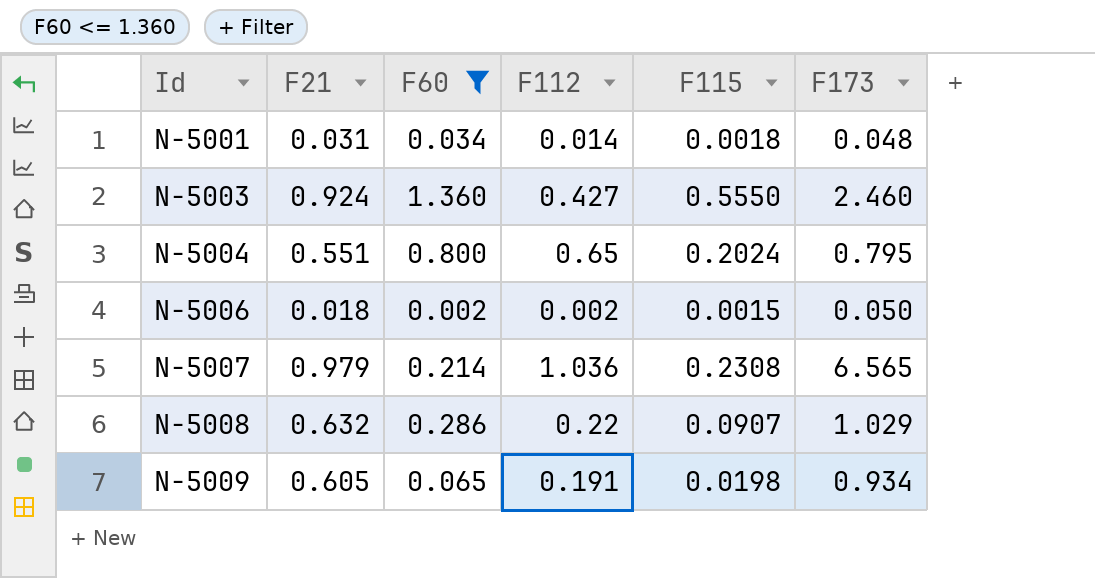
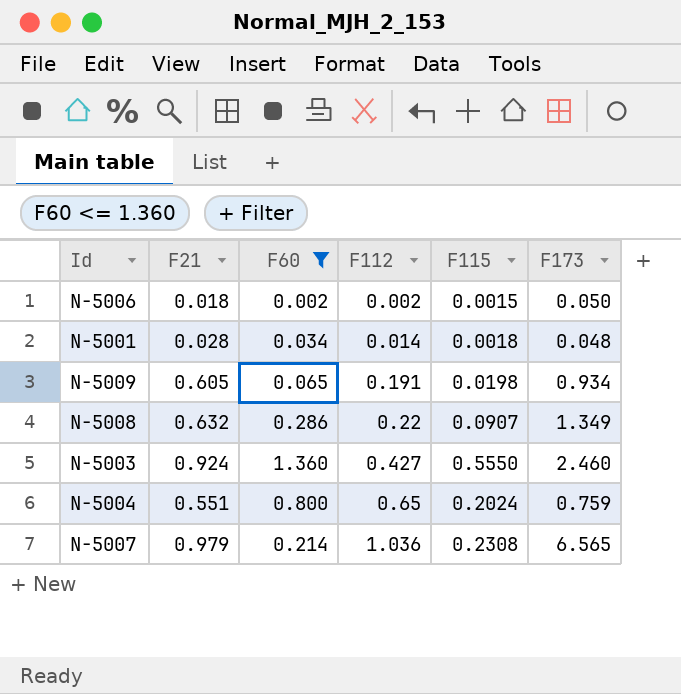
row order: Id ascending -> F112 ascending
N-5001 | F21: 0.031 -> 0.028
N-5008 | F173: 1.029 -> 1.349
N-5004 | F173: 0.795 -> 0.759

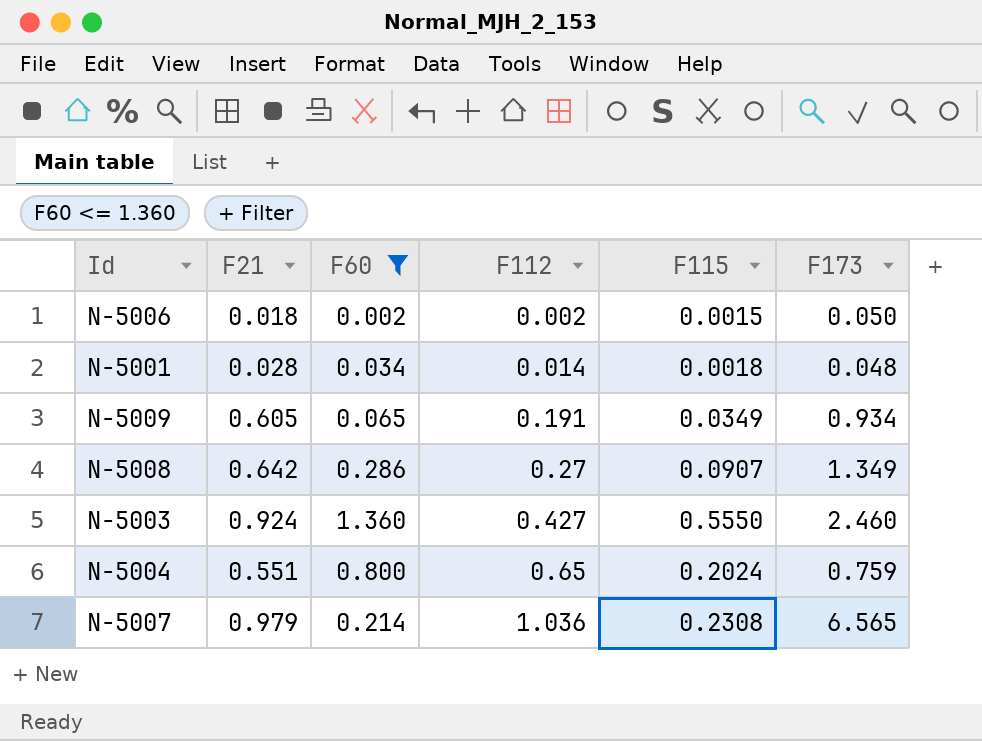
N-5009 | F115: 0.0198 -> 0.0349
N-5008 | F21: 0.632 -> 0.642
N-5008 | F112: 0.22 -> 0.27

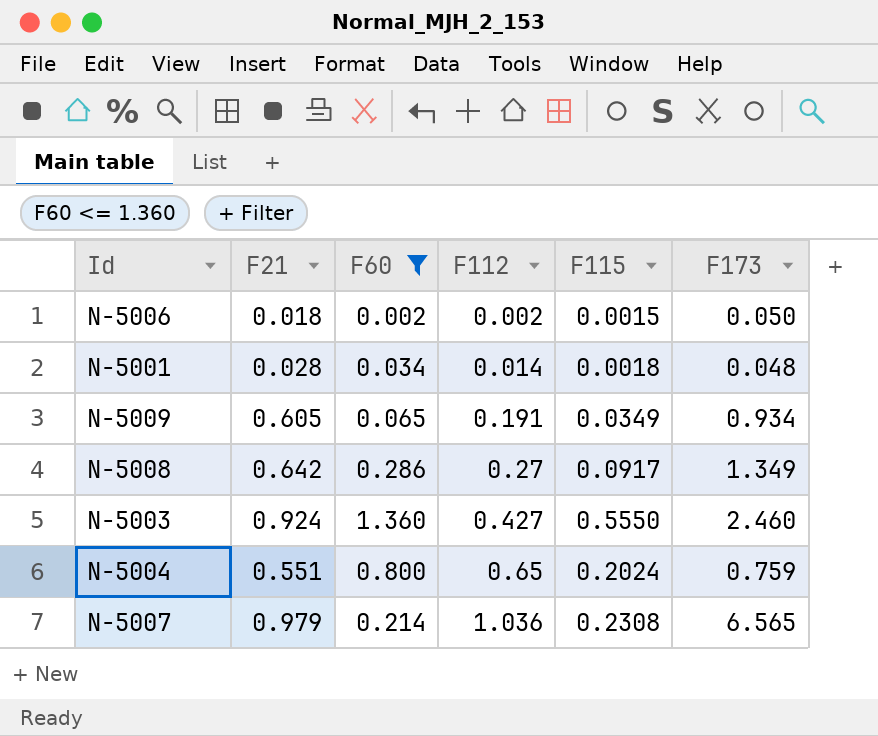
N-5008 | F115: 0.0907 -> 0.0917

